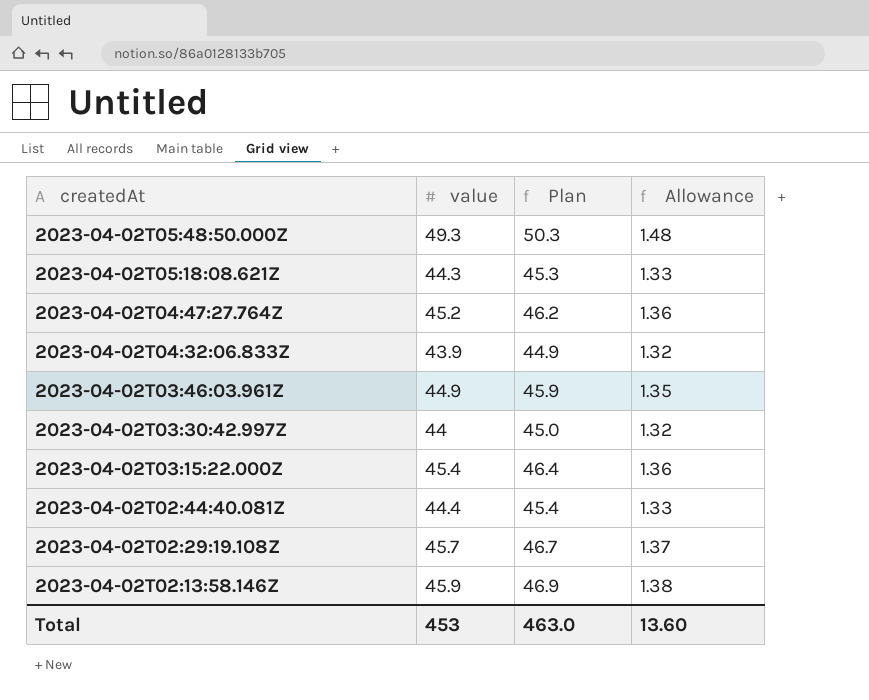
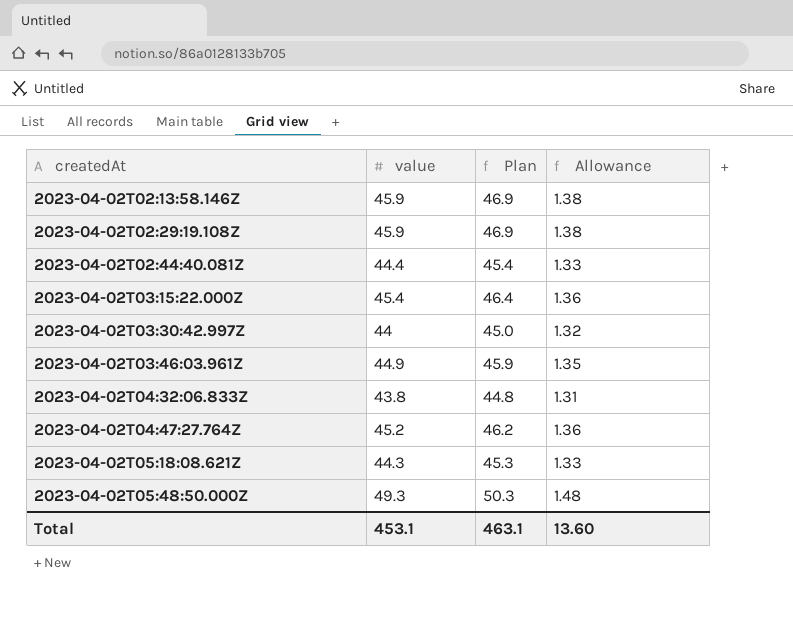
row order: createdAt descending -> createdAt ascending
2023-04-02T02:29:19.108Z | value: 45.7 -> 45.9
2023-04-02T02:29:19.108Z | Plan: 46.7 -> 46.9
2023-04-02T02:29:19.108Z | Allowance: 1.37 -> 1.38
2023-04-02T04:32:06.833Z | value: 43.9 -> 43.8
2023-04-02T04:32:06.833Z | Plan: 44.9 -> 44.8
2023-04-02T04:32:06.833Z | Allowance: 1.32 -> 1.31
Total | value: 453 -> 453.1
Total | Plan: 463.0 -> 463.1

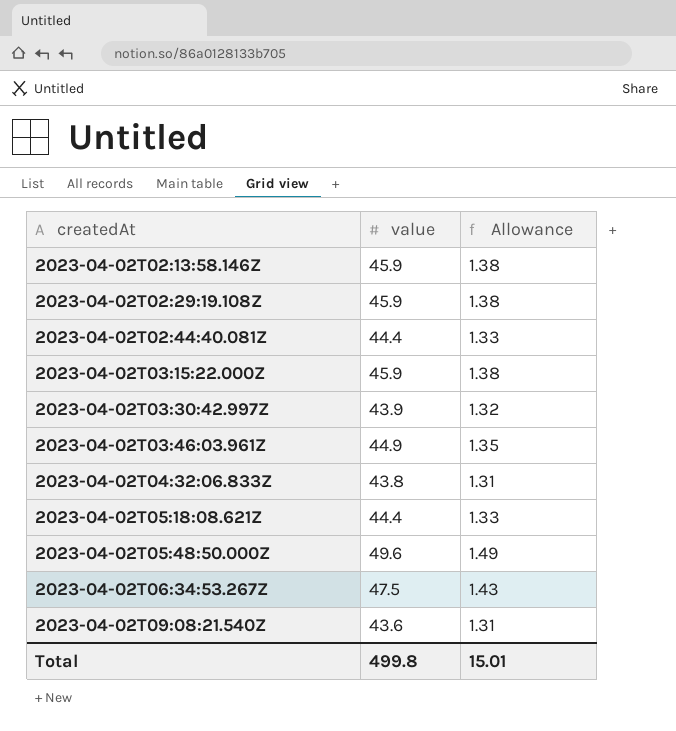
column Plan | formula: [value] + 1 -> none
row 2023-04-02T04:47:27.764Z: 45.2 | 46.2 | 1.36 -> none
2023-04-02T03:15:22.000Z | value: 45.4 -> 45.9
2023-04-02T03:15:22.000Z | Allowance: 1.36 -> 1.38
2023-04-02T03:30:42.997Z | value: 44 -> 43.9
2023-04-02T05:18:08.621Z | value: 44.3 -> 44.4
2023-04-02T05:48:50.000Z | value: 49.3 -> 49.6
2023-04-02T05:48:50.000Z | Allowance: 1.48 -> 1.49
row 2023-04-02T06:34:53.267Z: none -> 47.5 | 1.43
row 2023-04-02T09:08:21.540Z: none -> 43.6 | 1.31
Total | value: 453.1 -> 499.8
Total | Allowance: 13.60 -> 15.01

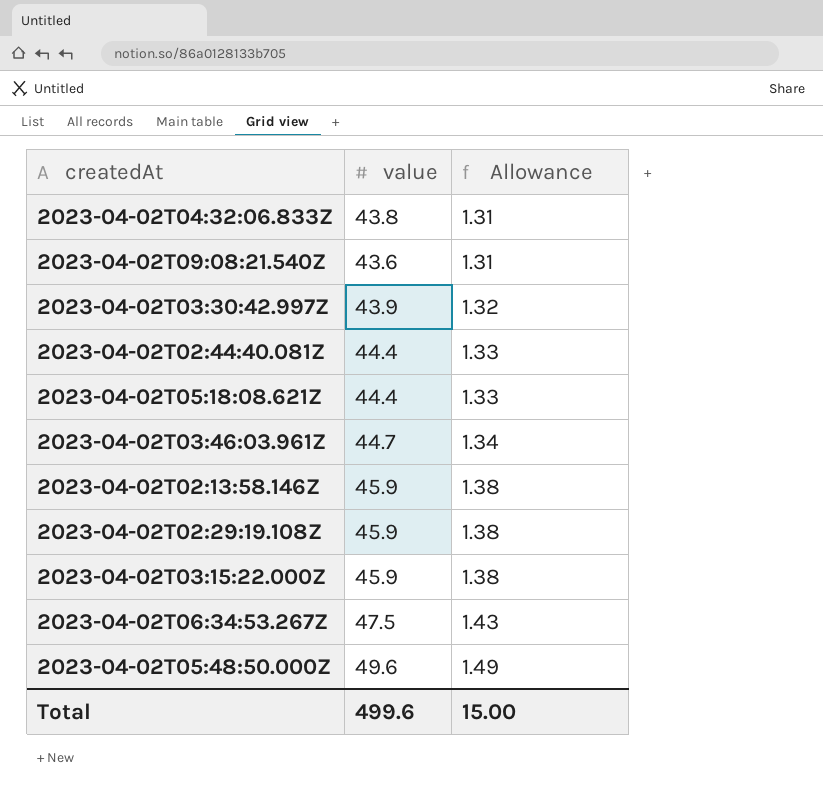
row order: createdAt ascending -> Allowance ascending
2023-04-02T03:46:03.961Z | value: 44.9 -> 44.7
2023-04-02T03:46:03.961Z | Allowance: 1.35 -> 1.34
Total | value: 499.8 -> 499.6
Total | Allowance: 15.01 -> 15.00

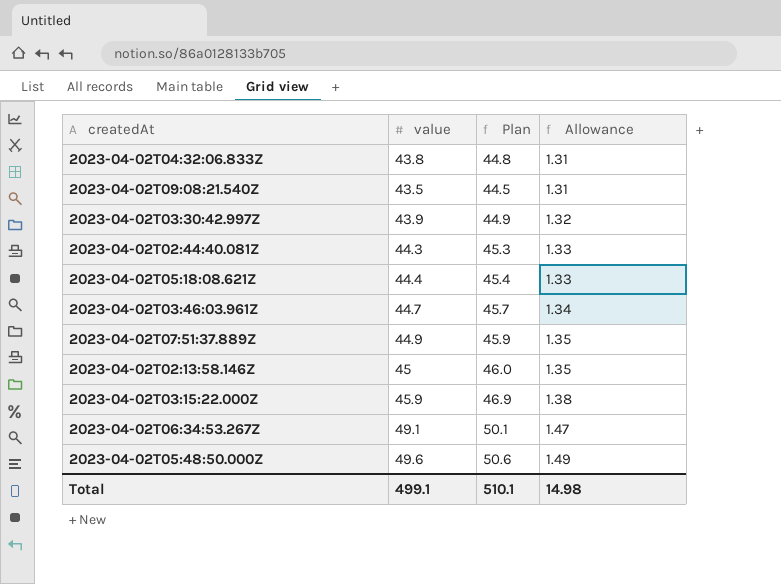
column Plan | formula: none -> [value] + 1
row 2023-04-02T02:29:19.108Z: 45.9 | 1.38 -> none
2023-04-02T09:08:21.540Z | value: 43.6 -> 43.5
2023-04-02T02:44:40.081Z | value: 44.4 -> 44.3
row 2023-04-02T07:51:37.889Z: none -> 44.9 | 45.9 | 1.35
2023-04-02T02:13:58.146Z | value: 45.9 -> 45
2023-04-02T02:13:58.146Z | Allowance: 1.38 -> 1.35
2023-04-02T06:34:53.267Z | value: 47.5 -> 49.1
2023-04-02T06:34:53.267Z | Allowance: 1.43 -> 1.47
Total | value: 499.6 -> 499.1
Total | Allowance: 15.00 -> 14.98

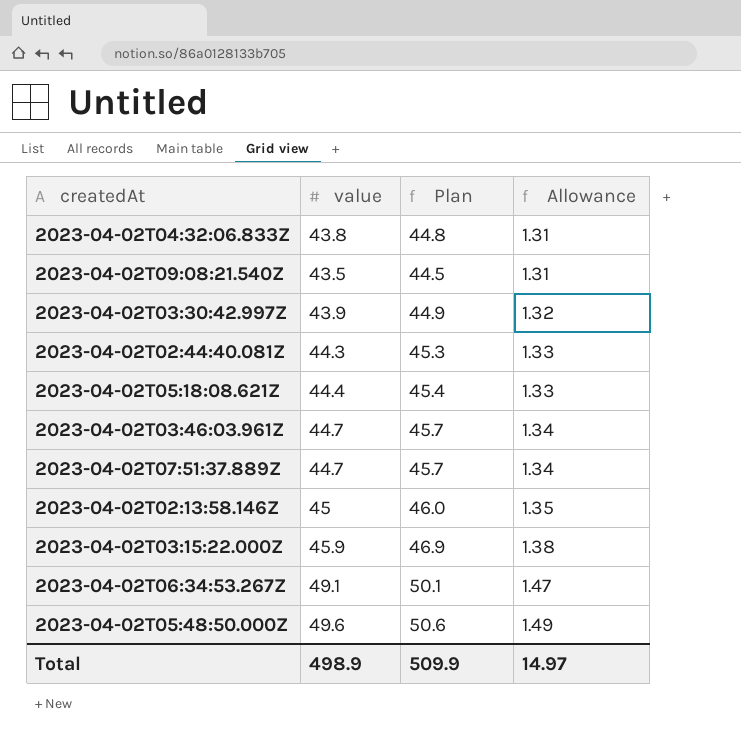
2023-04-02T07:51:37.889Z | value: 44.9 -> 44.7
2023-04-02T07:51:37.889Z | Plan: 45.9 -> 45.7
2023-04-02T07:51:37.889Z | Allowance: 1.35 -> 1.34
Total | value: 499.1 -> 498.9
Total | Plan: 510.1 -> 509.9
Total | Allowance: 14.98 -> 14.97

